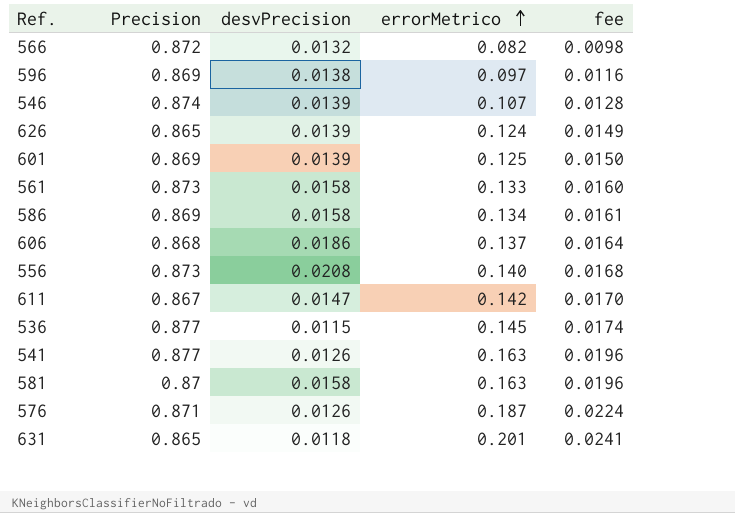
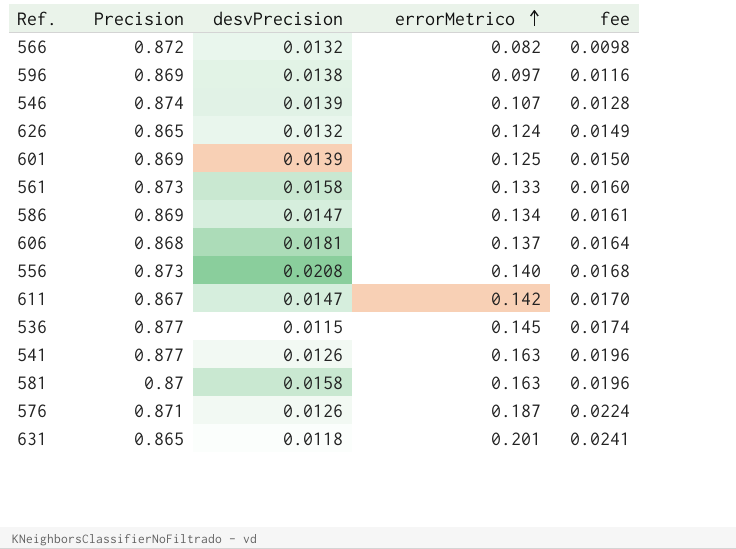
626 | desvPrecision: 0.0139 -> 0.0132
586 | desvPrecision: 0.0158 -> 0.0147
606 | desvPrecision: 0.0186 -> 0.0181

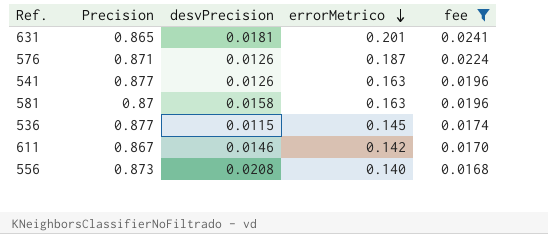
filter: none -> fee >= 0.0168
row order: errorMetrico ascending -> errorMetrico descending
631 | desvPrecision: 0.0118 -> 0.0181
611 | desvPrecision: 0.0147 -> 0.0146

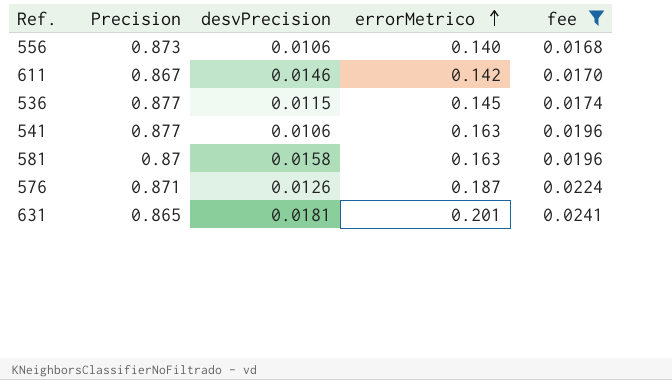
row order: errorMetrico descending -> errorMetrico ascending
556 | desvPrecision: 0.0208 -> 0.0106
541 | desvPrecision: 0.0126 -> 0.0106

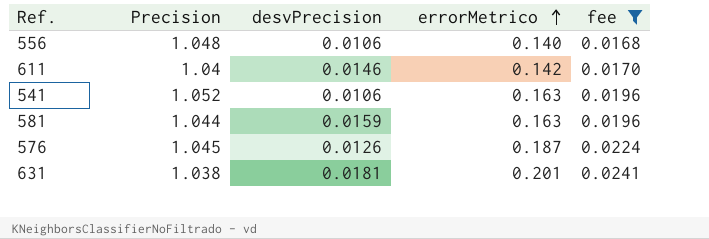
row 536: 0.877 | 0.0115 | 0.145 | 0.0174 -> none
556 | Precision: 0.873 -> 1.048
611 | Precision: 0.867 -> 1.04
541 | Precision: 0.877 -> 1.052
581 | Precision: 0.87 -> 1.044
581 | desvPrecision: 0.0158 -> 0.0159
576 | Precision: 0.871 -> 1.045
631 | Precision: 0.865 -> 1.038

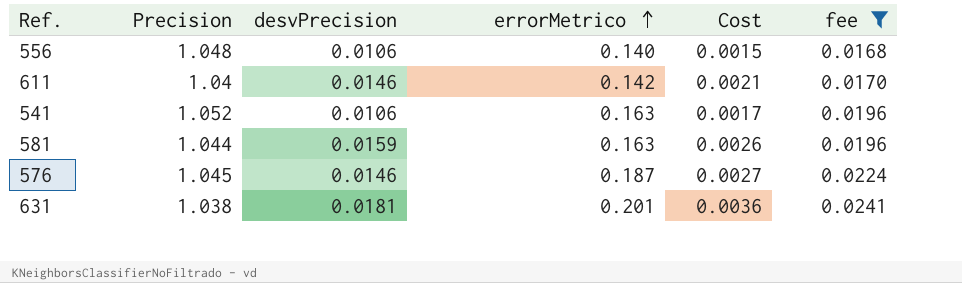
column Cost | formula: none -> [desvPrecision] * [errorMetrico]
576 | desvPrecision: 0.0126 -> 0.0146

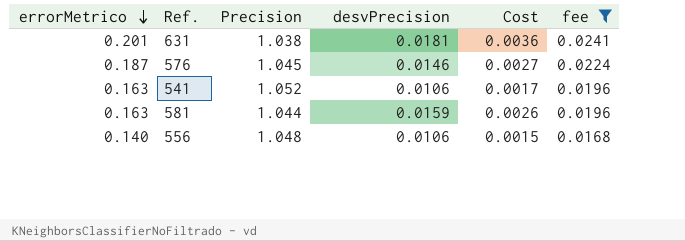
row order: errorMetrico ascending -> errorMetrico descending
column errorMetrico | position: 4 -> 1
row 611: 1.04 | 0.0146 | 0.142 | 0.0021 | 0.0170 -> none

